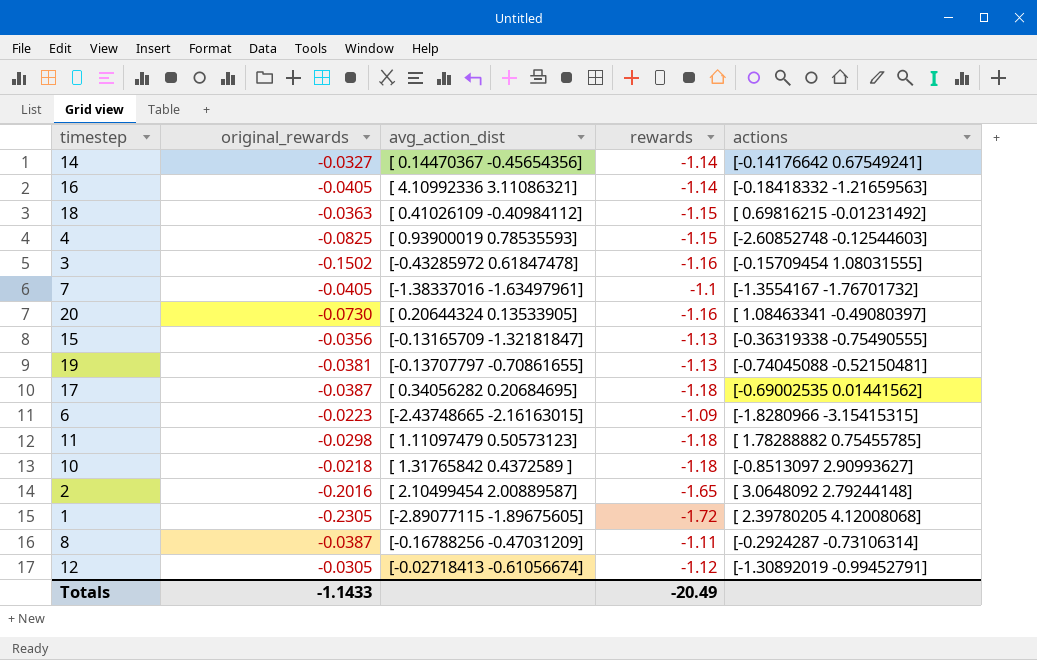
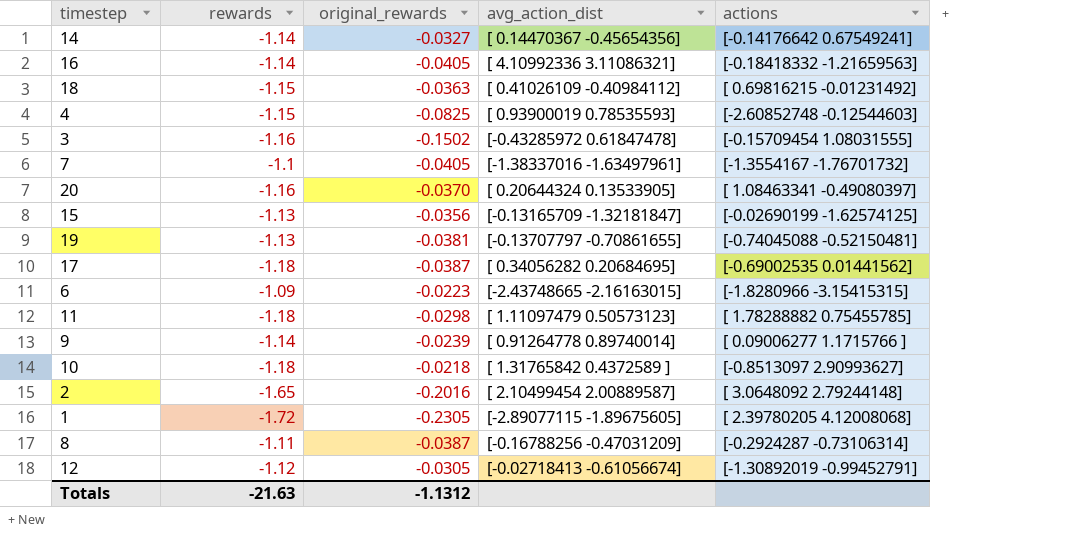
column rewards | position: 4 -> 2
20 | original_rewards: -0.0730 -> -0.0370
15 | actions: [-0.36319338 -0.75490555] -> [-0.02690199 -1.62574125]
row 9: none -> -1.14 | -0.0239 | [ 0.91264778 0.89740014] | [ 0.09006277 1.1715766 ]
Totals | rewards: -20.49 -> -21.63
Totals | original_rewards: -1.1433 -> -1.1312

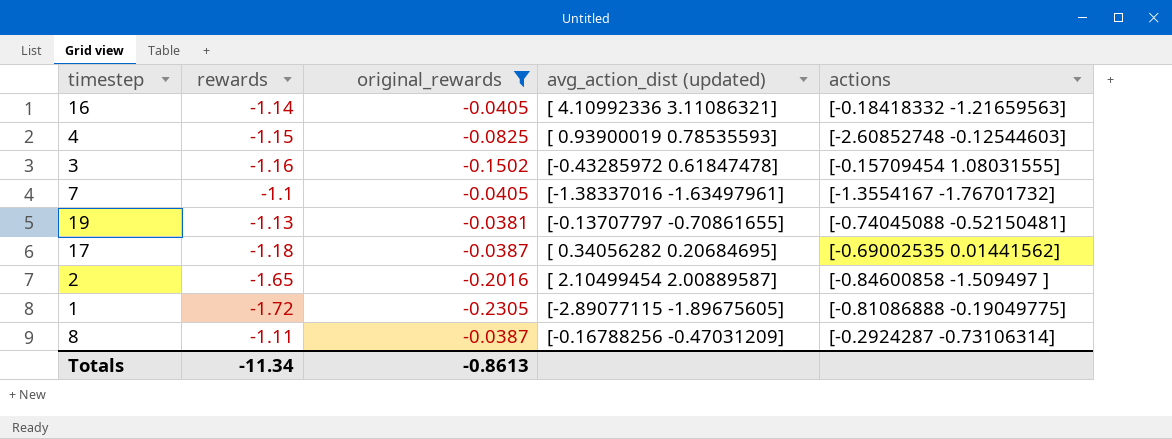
filter: none -> original_rewards <= -0.0381
column name: avg_action_dist -> avg_action_dist (updated)
2 | actions: [ 3.0648092 2.79244148] -> [-0.84600858 -1.509497 ]
1 | actions: [ 2.39780205 4.12008068] -> [-0.81086888 -0.19049775]
Totals | rewards: -21.63 -> -11.34
Totals | original_rewards: -1.1312 -> -0.8613

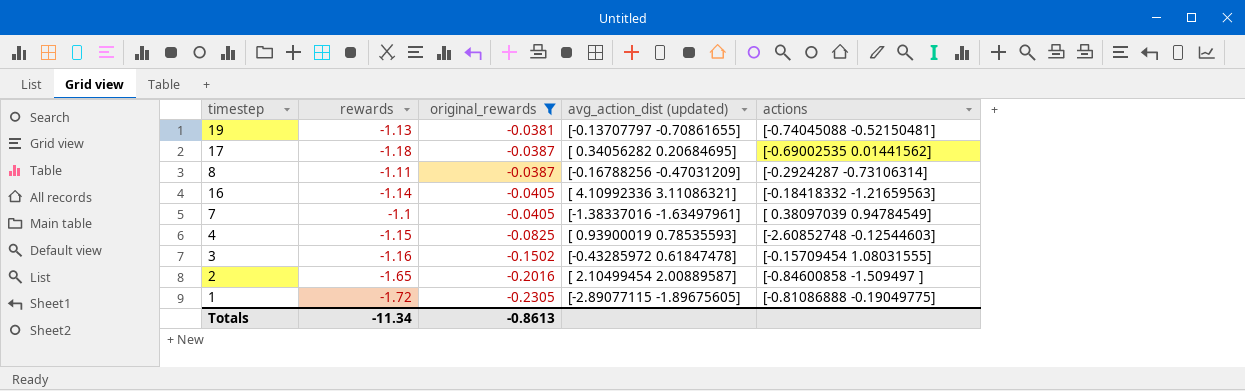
row order: none -> original_rewards descending
7 | actions: [-1.3554167 -1.76701732] -> [ 0.38097039 0.94784549]

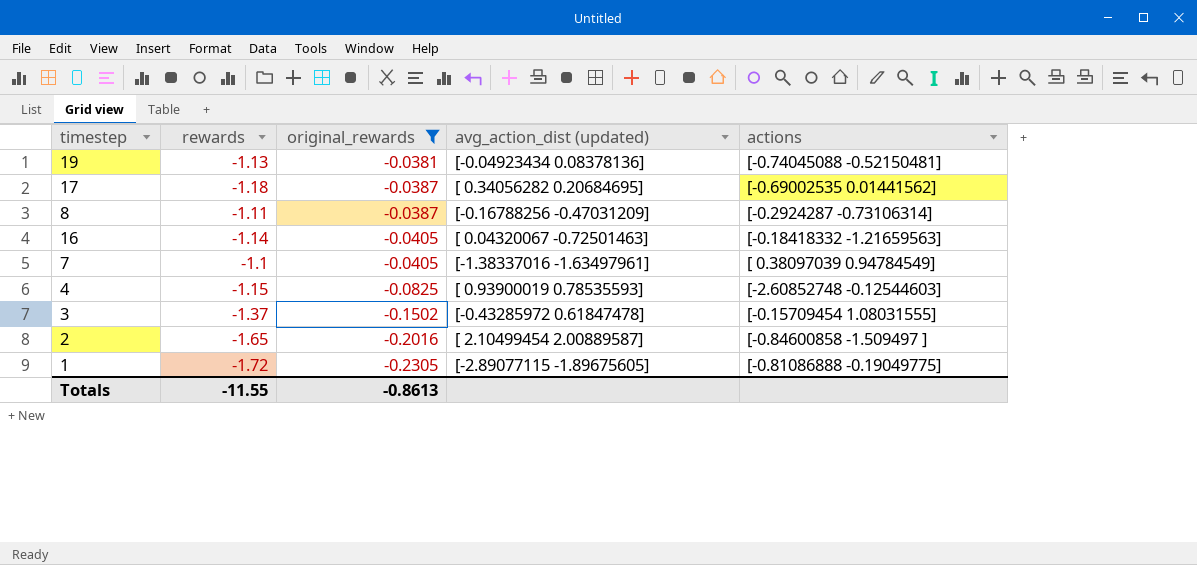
19 | avg_action_dist (updated): [-0.13707797 -0.70861655] -> [-0.04923434 0.08378136]
16 | avg_action_dist (updated): [ 4.10992336 3.11086321] -> [ 0.04320067 -0.72501463]
3 | rewards: -1.16 -> -1.37
Totals | rewards: -11.34 -> -11.55

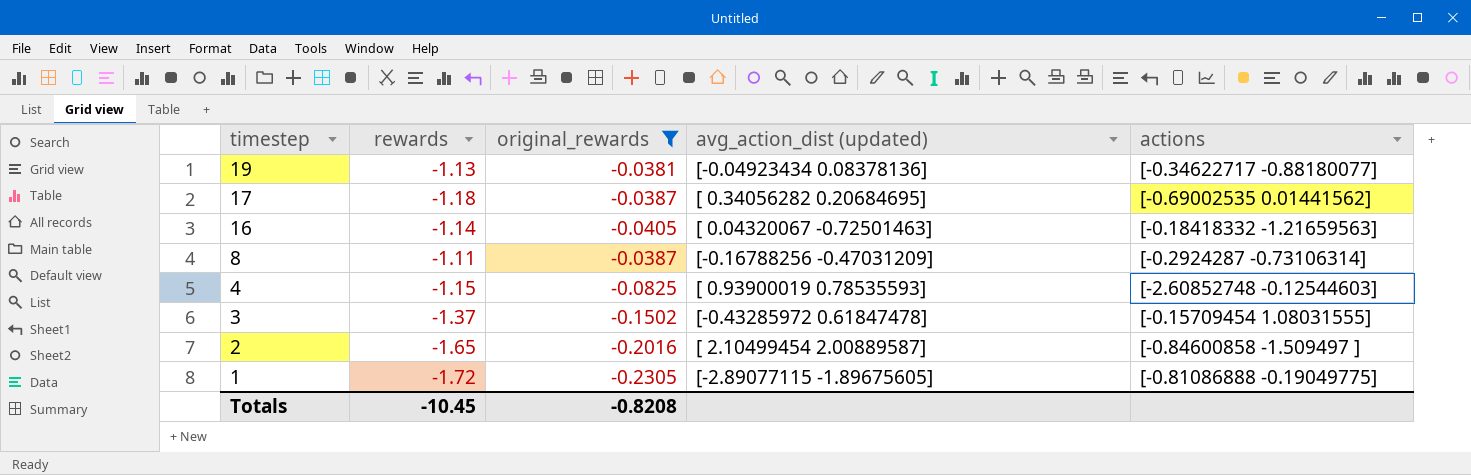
row order: original_rewards descending -> timestep descending
row 7: -1.1 | -0.0405 | [-1.38337016 -1.63497961] | [ 0.38097039 0.94784549] -> none
19 | actions: [-0.74045088 -0.52150481] -> [-0.34622717 -0.88180077]
Totals | rewards: -11.55 -> -10.45
Totals | original_rewards: -0.8613 -> -0.8208

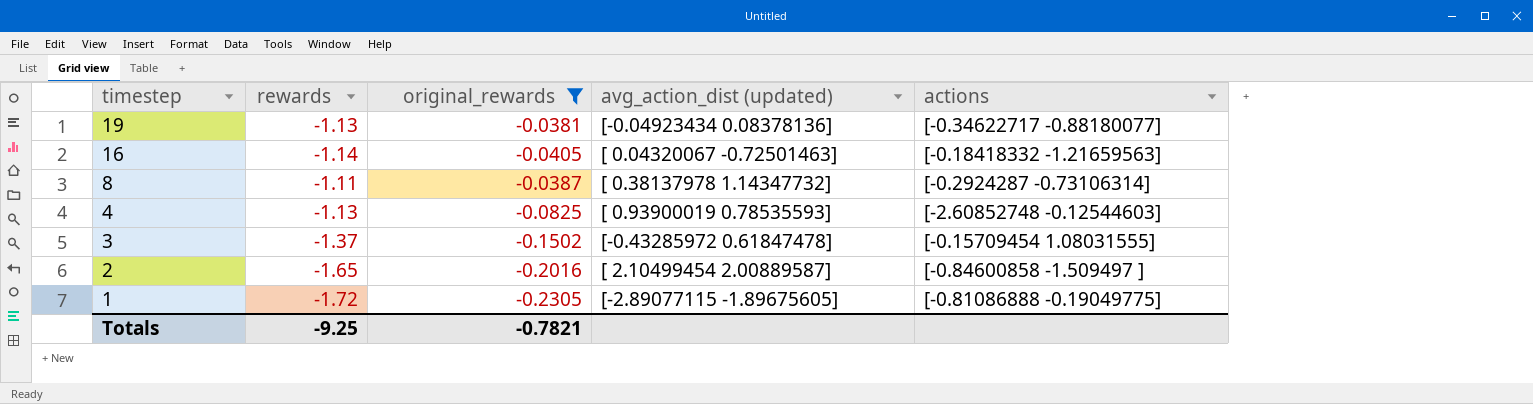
row 17: -1.18 | -0.0387 | [ 0.34056282 0.20684695] | [-0.69002535 0.01441562] -> none
8 | avg_action_dist (updated): [-0.16788256 -0.47031209] -> [ 0.38137978 1.14347732]
4 | rewards: -1.15 -> -1.13
Totals | rewards: -10.45 -> -9.25
Totals | original_rewards: -0.8208 -> -0.7821

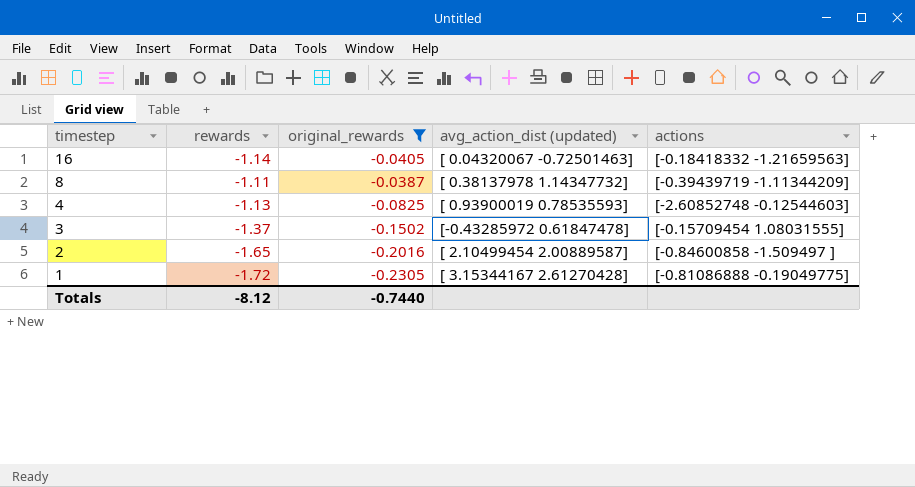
row 19: -1.13 | -0.0381 | [-0.04923434 0.08378136] | [-0.34622717 -0.88180077] -> none
8 | actions: [-0.2924287 -0.73106314] -> [-0.39439719 -1.11344209]
1 | avg_action_dist (updated): [-2.89077115 -1.89675605] -> [ 3.15344167 2.61270428]
Totals | rewards: -9.25 -> -8.12
Totals | original_rewards: -0.7821 -> -0.7440

